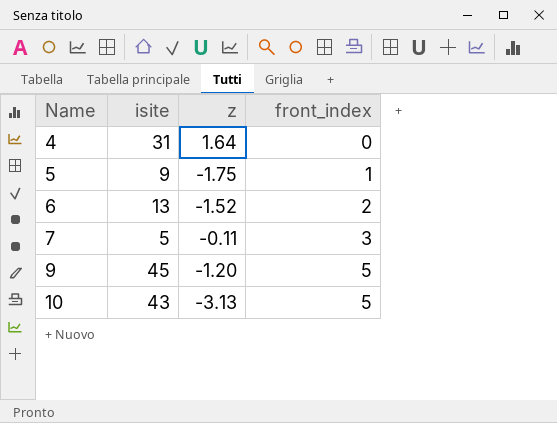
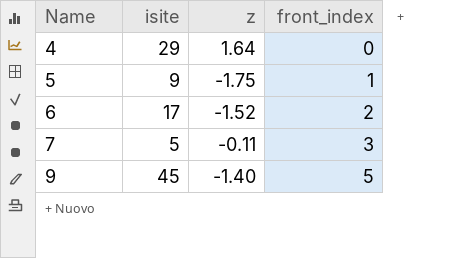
row 10: 43 | -3.13 | 5 -> none
4 | isite: 31 -> 29
6 | isite: 13 -> 17
9 | z: -1.20 -> -1.40

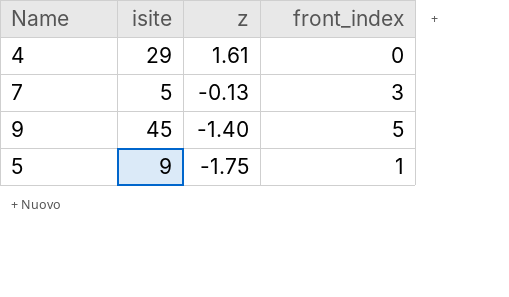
row order: Name ascending -> z descending
row 6: 17 | -1.52 | 2 -> none
4 | z: 1.64 -> 1.61
7 | z: -0.11 -> -0.13

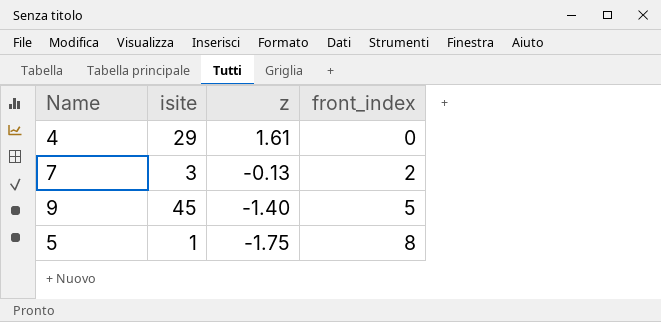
7 | isite: 5 -> 3
7 | front_index: 3 -> 2
5 | isite: 9 -> 1
5 | front_index: 1 -> 8

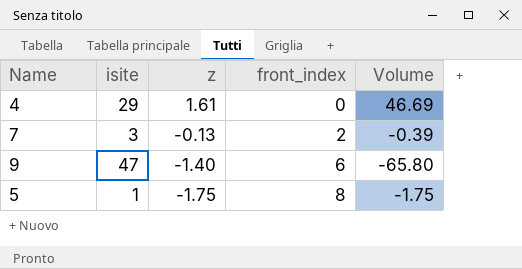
column Volume | formula: none -> [isite] * [z]
9 | isite: 45 -> 47
9 | front_index: 5 -> 6

